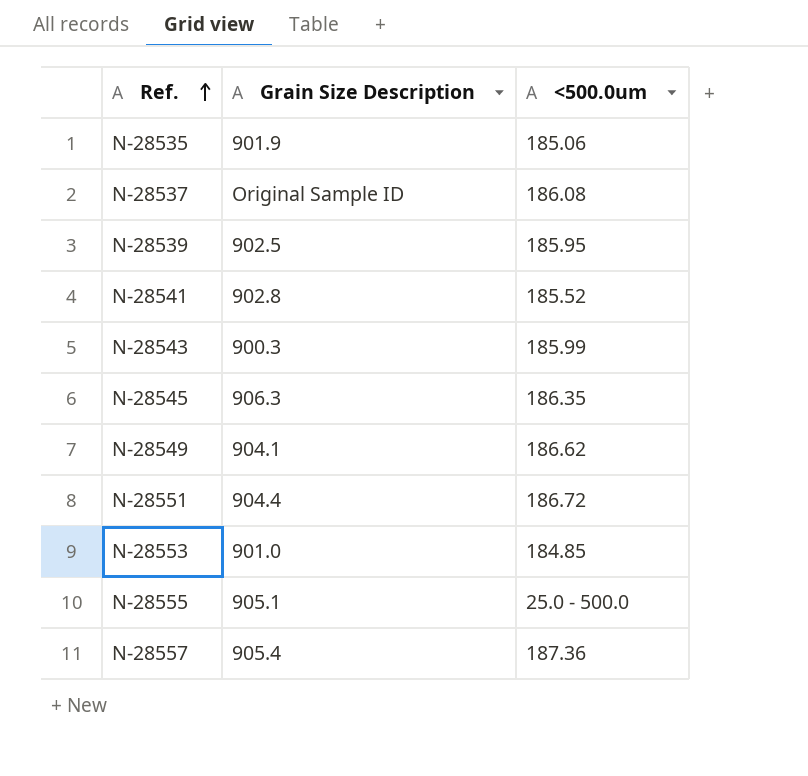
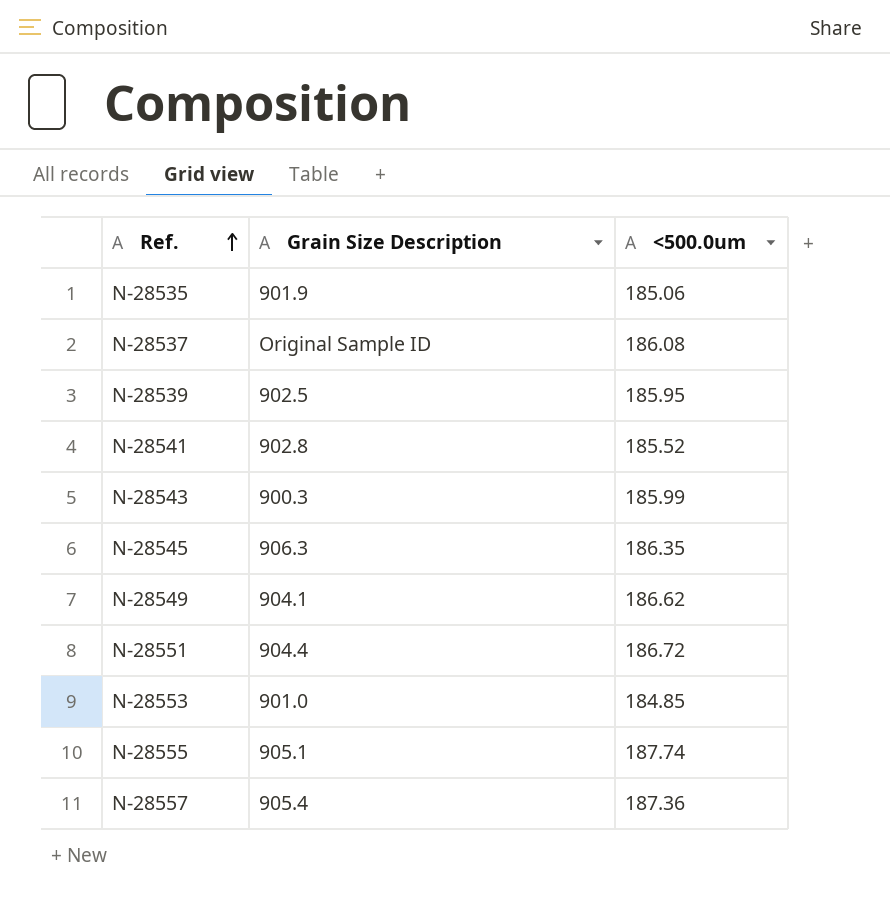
N-28555 | <500.0um: 25.0 - 500.0 -> 187.74

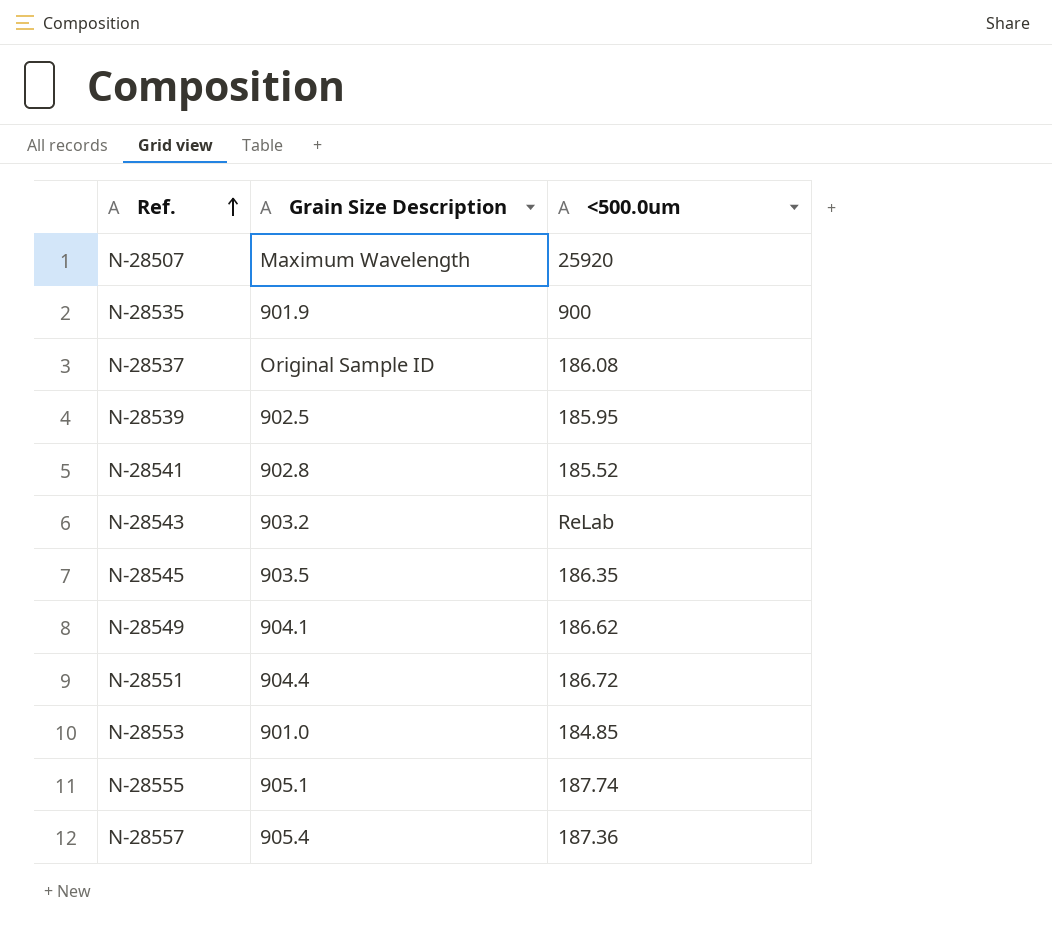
row N-28507: none -> Maximum Wavelength | 25920
N-28535 | <500.0um: 185.06 -> 900
N-28543 | Grain Size Description: 900.3 -> 903.2
N-28543 | <500.0um: 185.99 -> ReLab
N-28545 | Grain Size Description: 906.3 -> 903.5

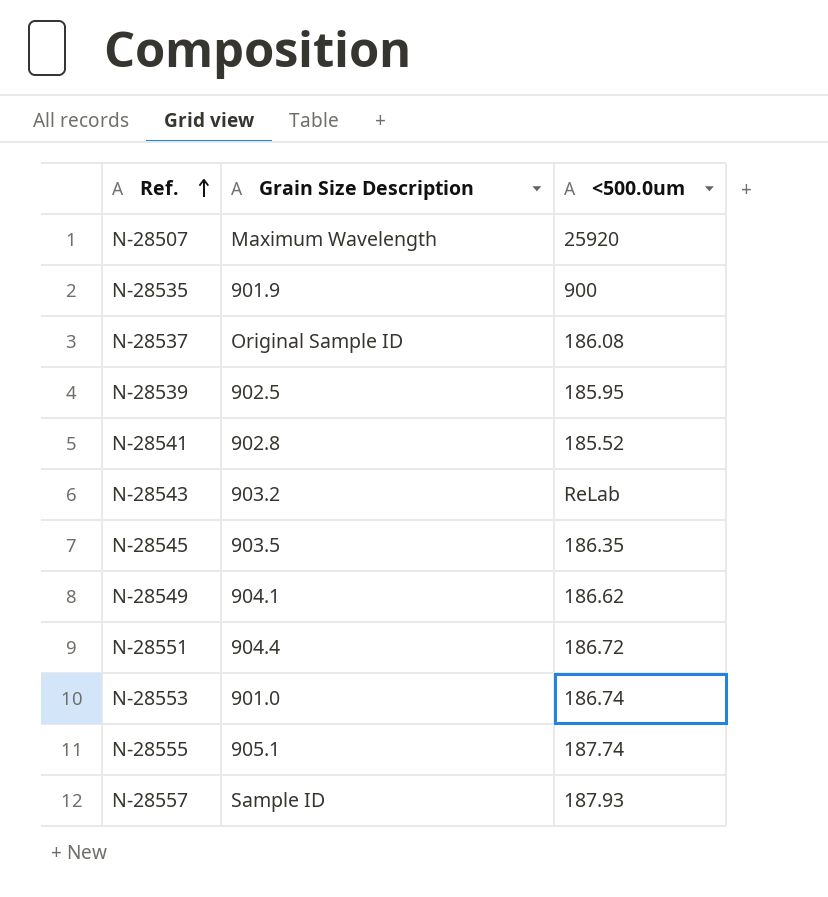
N-28553 | <500.0um: 184.85 -> 186.74
N-28557 | Grain Size Description: 905.4 -> Sample ID
N-28557 | <500.0um: 187.36 -> 187.93

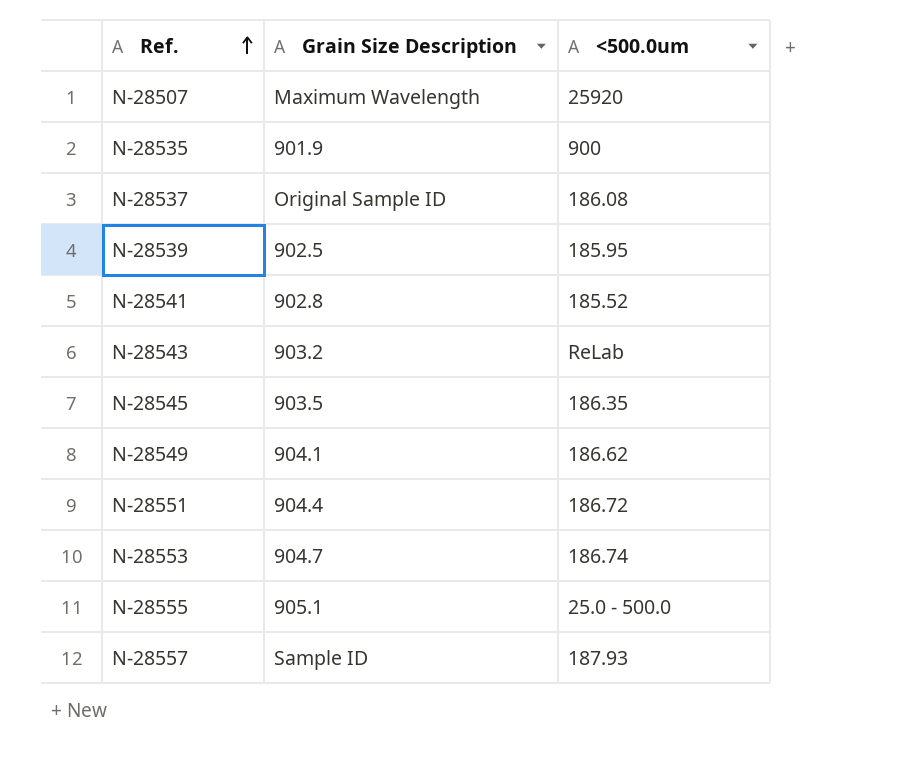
N-28553 | Grain Size Description: 901.0 -> 904.7
N-28555 | <500.0um: 187.74 -> 25.0 - 500.0

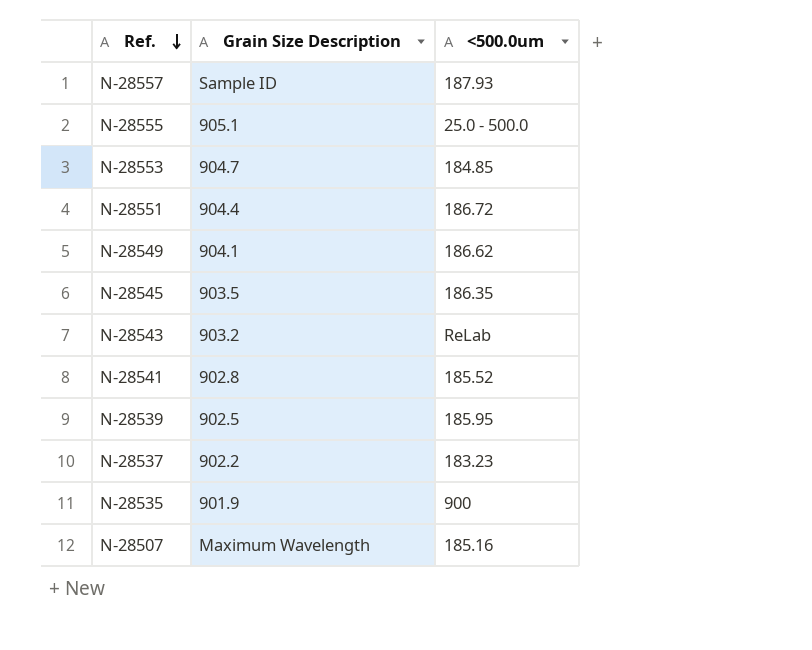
row order: Ref. ascending -> Ref. descending
N-28553 | <500.0um: 186.74 -> 184.85
N-28537 | Grain Size Description: Original Sample ID -> 902.2
N-28537 | <500.0um: 186.08 -> 183.23
N-28507 | <500.0um: 25920 -> 185.16

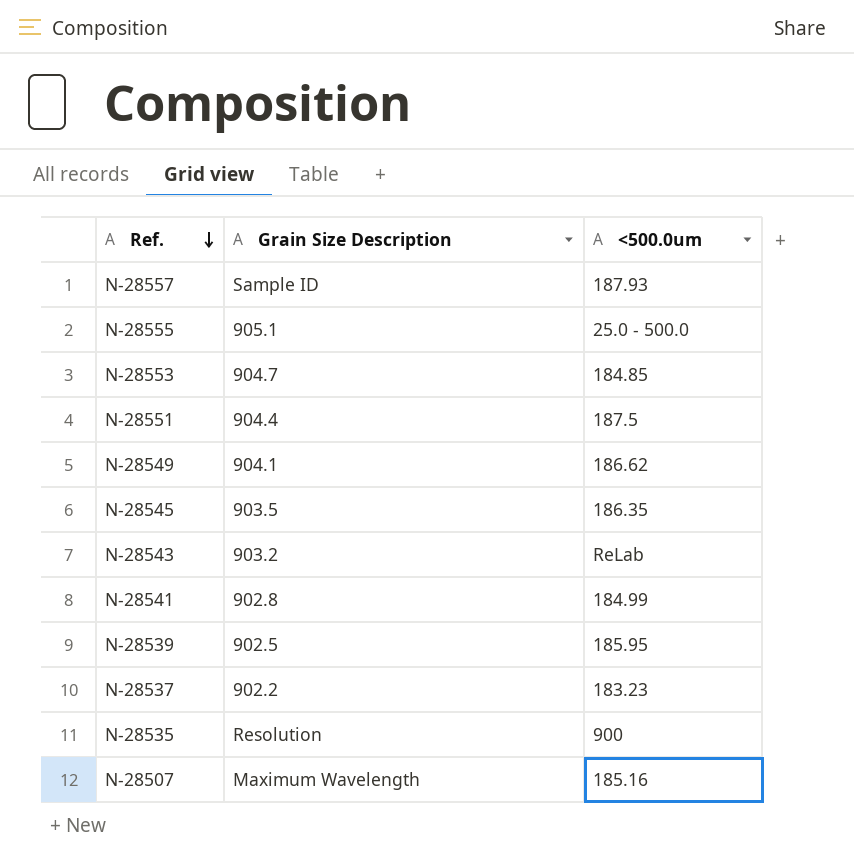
N-28551 | <500.0um: 186.72 -> 187.5
N-28541 | <500.0um: 185.52 -> 184.99
N-28535 | Grain Size Description: 901.9 -> Resolution

